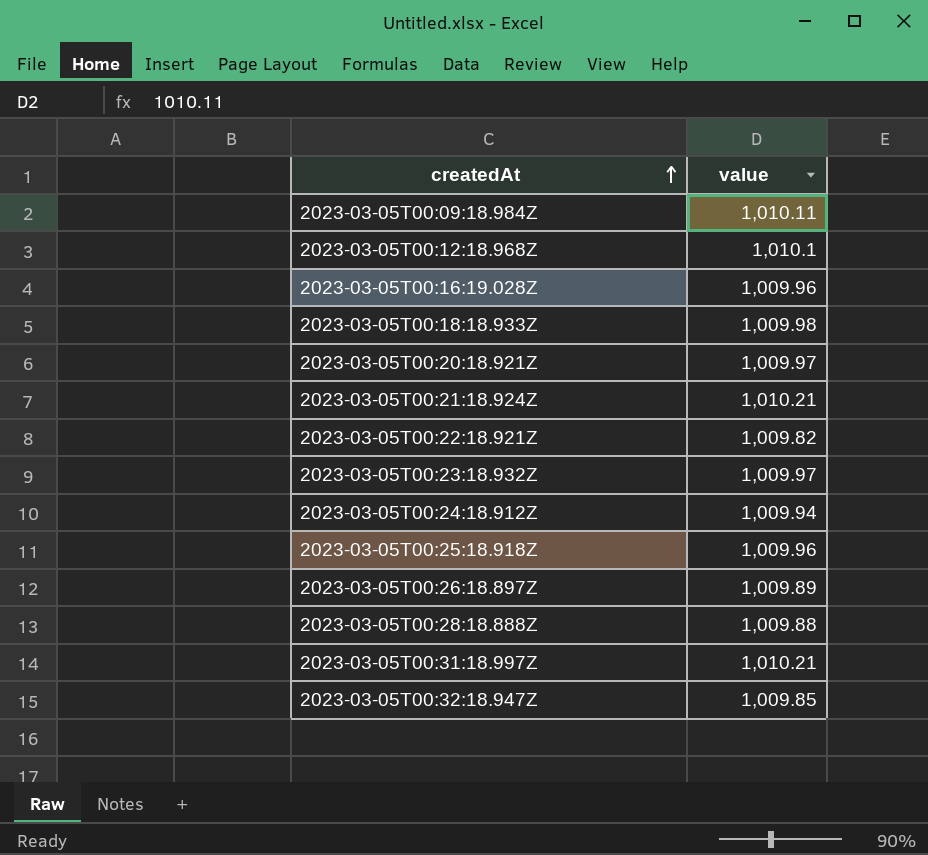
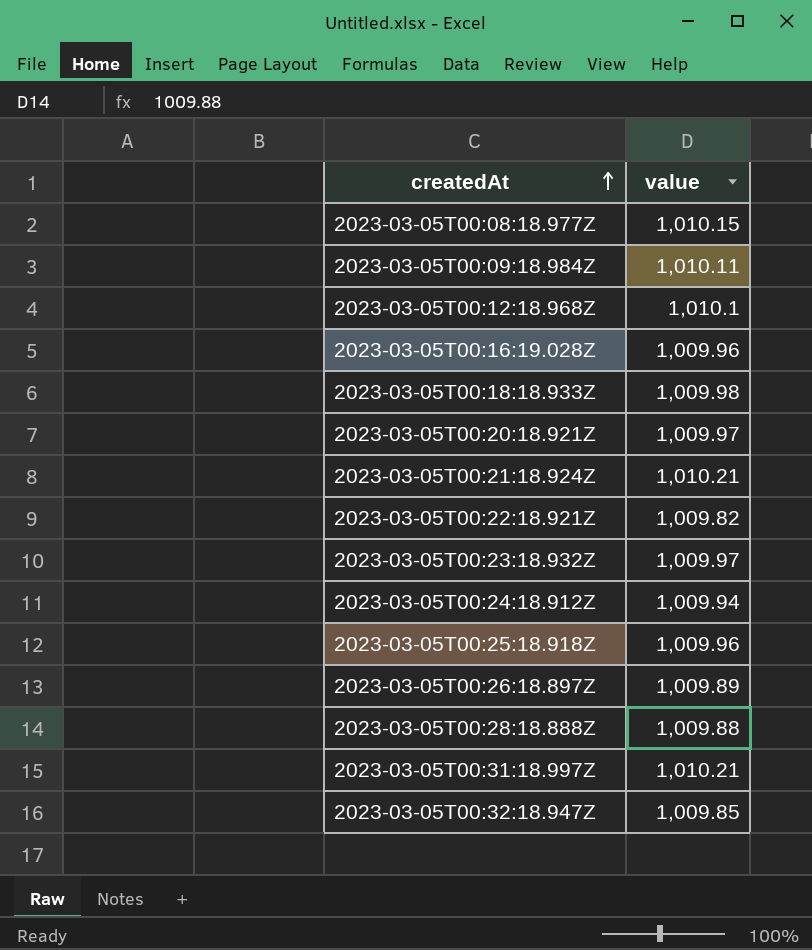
row 2023-03-05T00:08:18.977Z: none -> 1,010.15

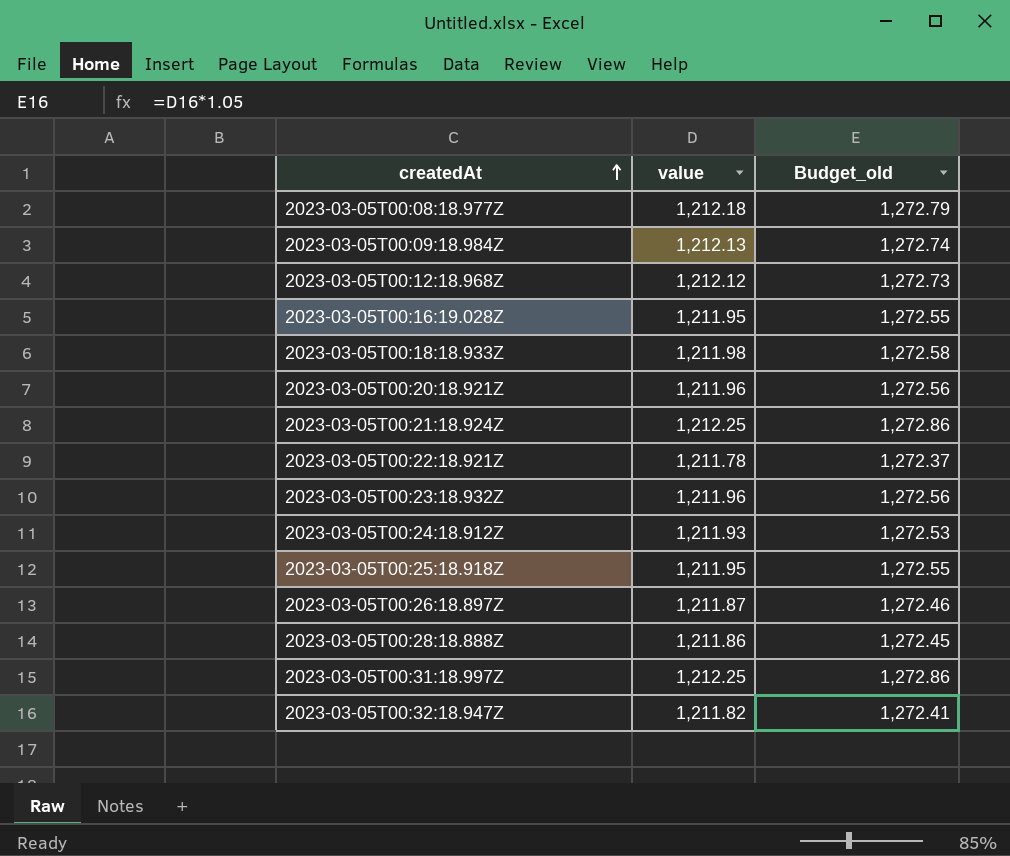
column Budget_old | formula: none -> [value] * 1.05
2023-03-05T00:08:18.977Z | value: 1,010.15 -> 1,212.18
2023-03-05T00:09:18.984Z | value: 1,010.11 -> 1,212.13
2023-03-05T00:12:18.968Z | value: 1,010.1 -> 1,212.12
2023-03-05T00:16:19.028Z | value: 1,009.96 -> 1,211.95
2023-03-05T00:18:18.933Z | value: 1,009.98 -> 1,211.98
2023-03-05T00:20:18.921Z | value: 1,009.97 -> 1,211.96
2023-03-05T00:21:18.924Z | value: 1,010.21 -> 1,212.25
2023-03-05T00:22:18.921Z | value: 1,009.82 -> 1,211.78
2023-03-05T00:23:18.932Z | value: 1,009.97 -> 1,211.96
2023-03-05T00:24:18.912Z | value: 1,009.94 -> 1,211.93
2023-03-05T00:25:18.918Z | value: 1,009.96 -> 1,211.95
2023-03-05T00:26:18.897Z | value: 1,009.89 -> 1,211.87
2023-03-05T00:28:18.888Z | value: 1,009.88 -> 1,211.86
2023-03-05T00:31:18.997Z | value: 1,010.21 -> 1,212.25
2023-03-05T00:32:18.947Z | value: 1,009.85 -> 1,211.82

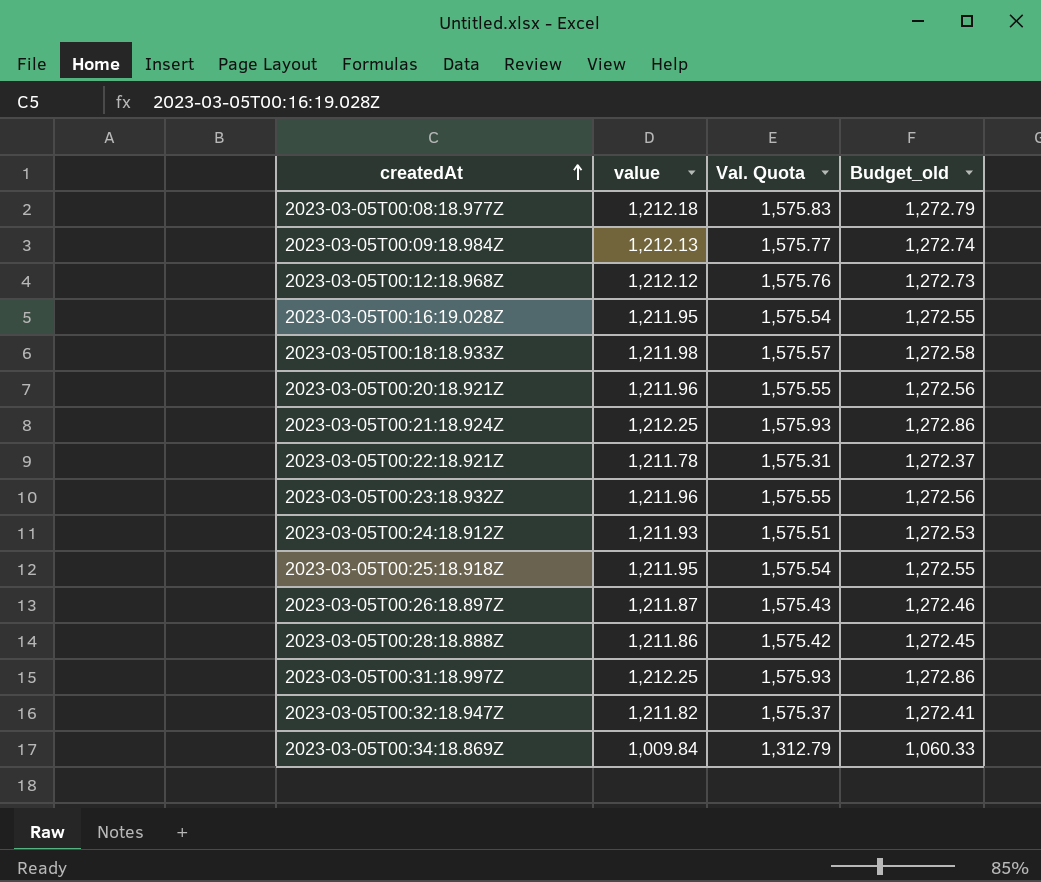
column Val. Quota | formula: none -> [value] * 1.3
row 2023-03-05T00:34:18.869Z: none -> 1,009.84 | 1,312.79 | 1,060.33

